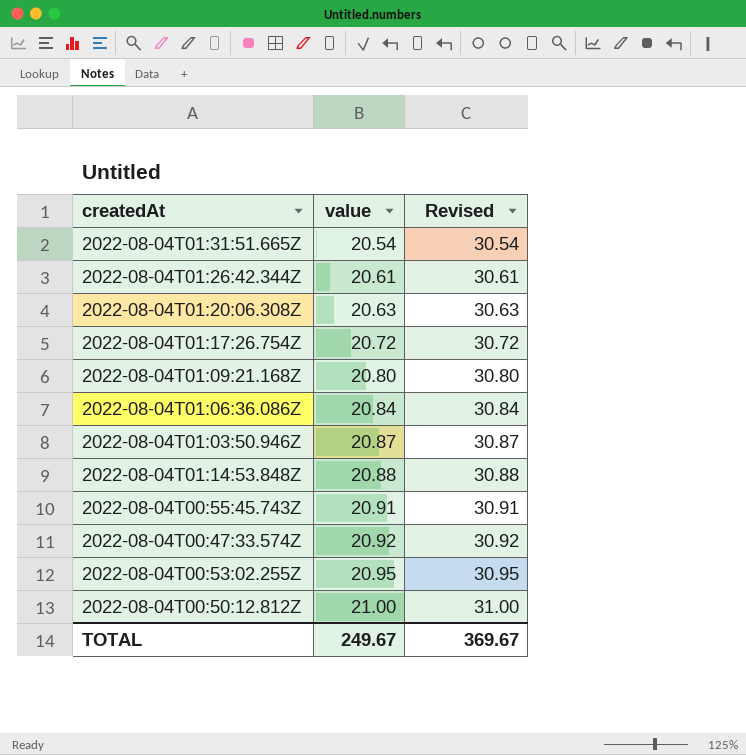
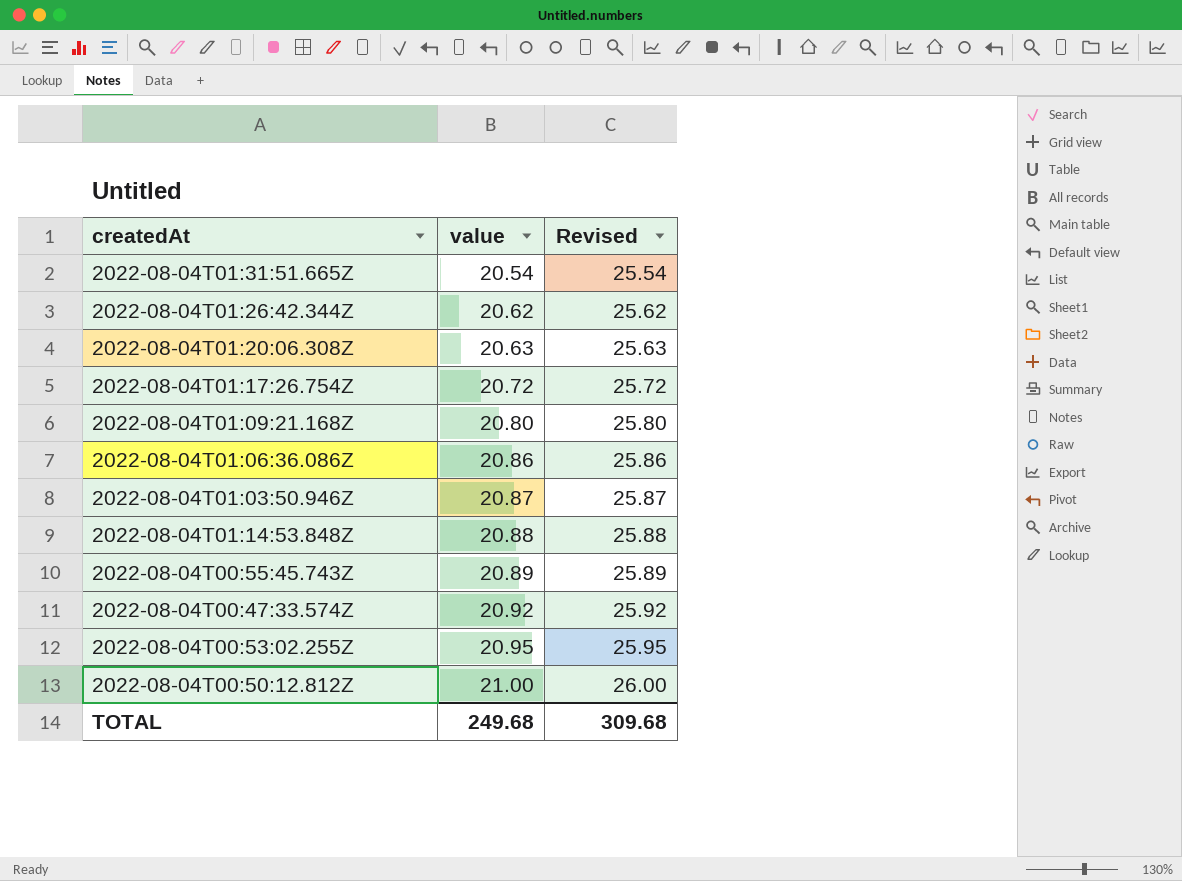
column Revised | formula: [value] + 10 -> [value] + 5
2022-08-04T01:26:42.344Z | value: 20.61 -> 20.62
2022-08-04T01:06:36.086Z | value: 20.84 -> 20.86
2022-08-04T00:55:45.743Z | value: 20.91 -> 20.89
TOTAL | value: 249.67 -> 249.68
TOTAL | Revised: 369.67 -> 309.68

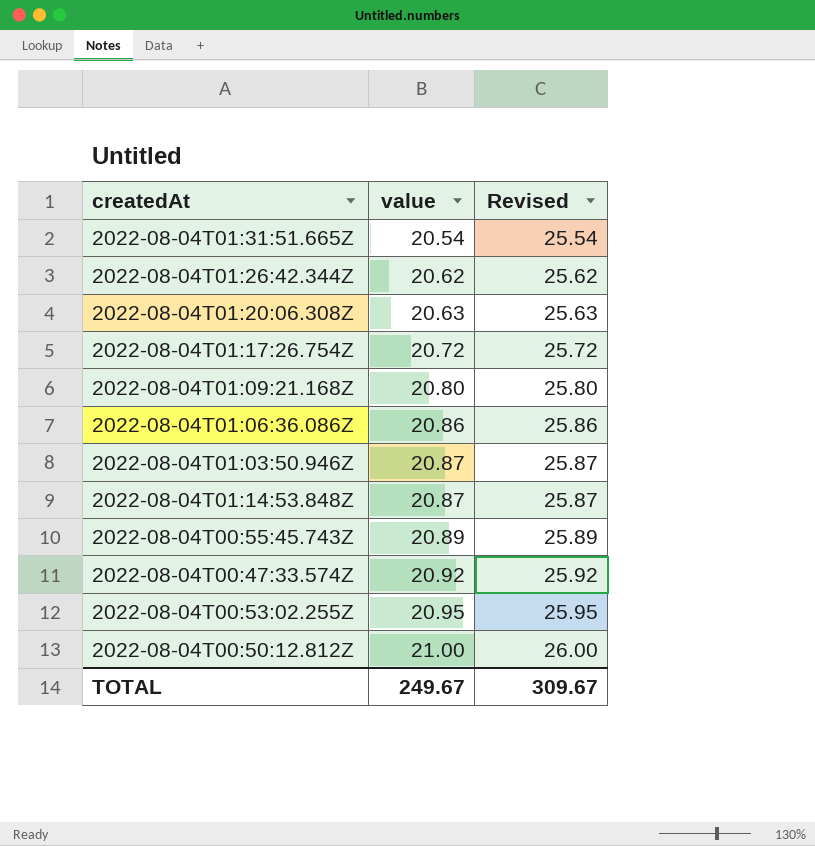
2022-08-04T01:14:53.848Z | value: 20.88 -> 20.87
2022-08-04T01:14:53.848Z | Revised: 25.88 -> 25.87
TOTAL | value: 249.68 -> 249.67
TOTAL | Revised: 309.68 -> 309.67

